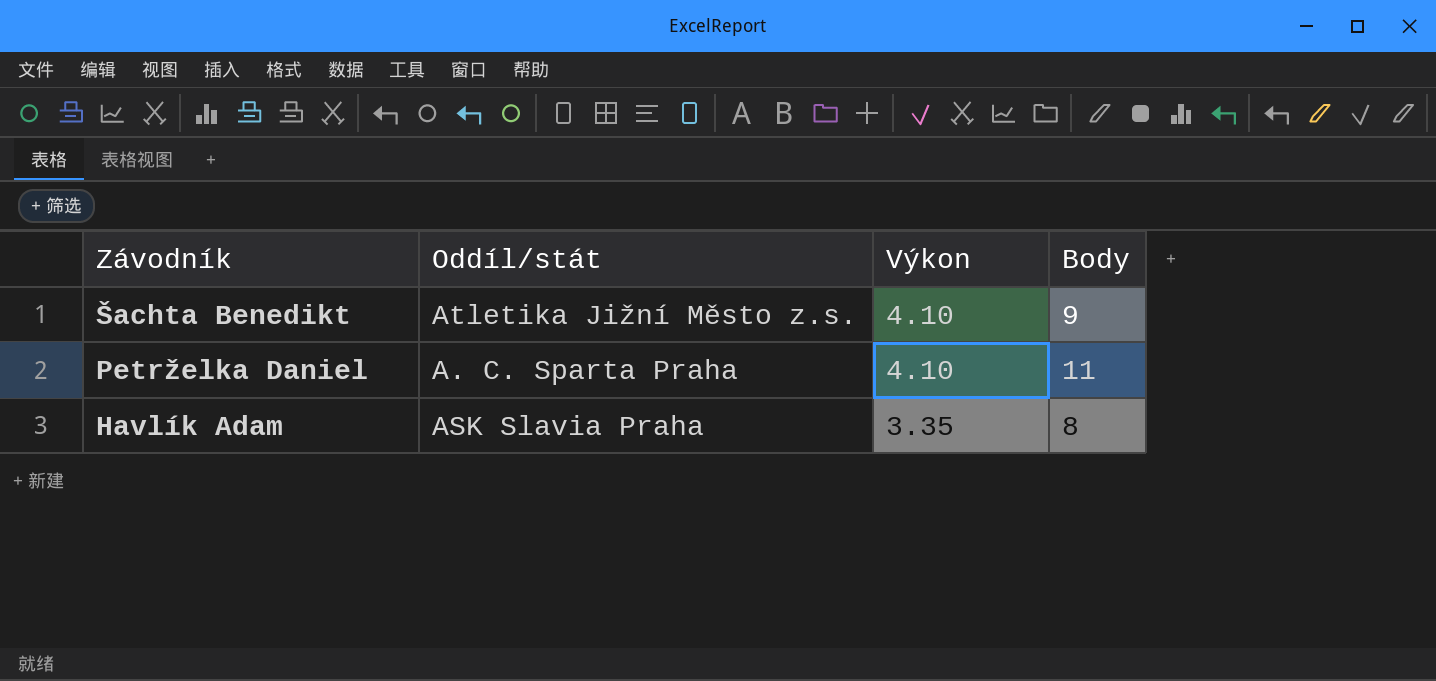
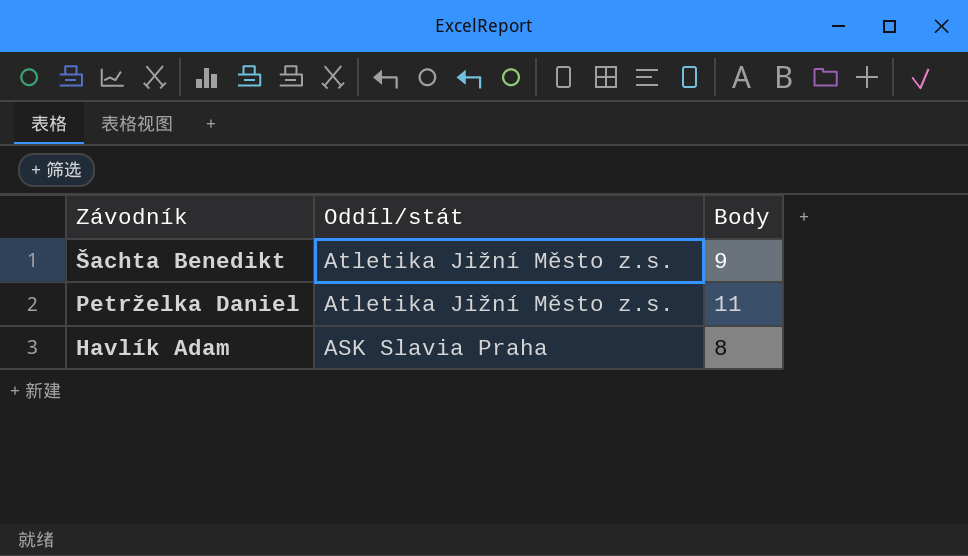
column Výkon | position: 3 -> none
Petrželka Daniel | Oddíl/stát: A. C. Sparta Praha -> Atletika Jižní Město z.s.

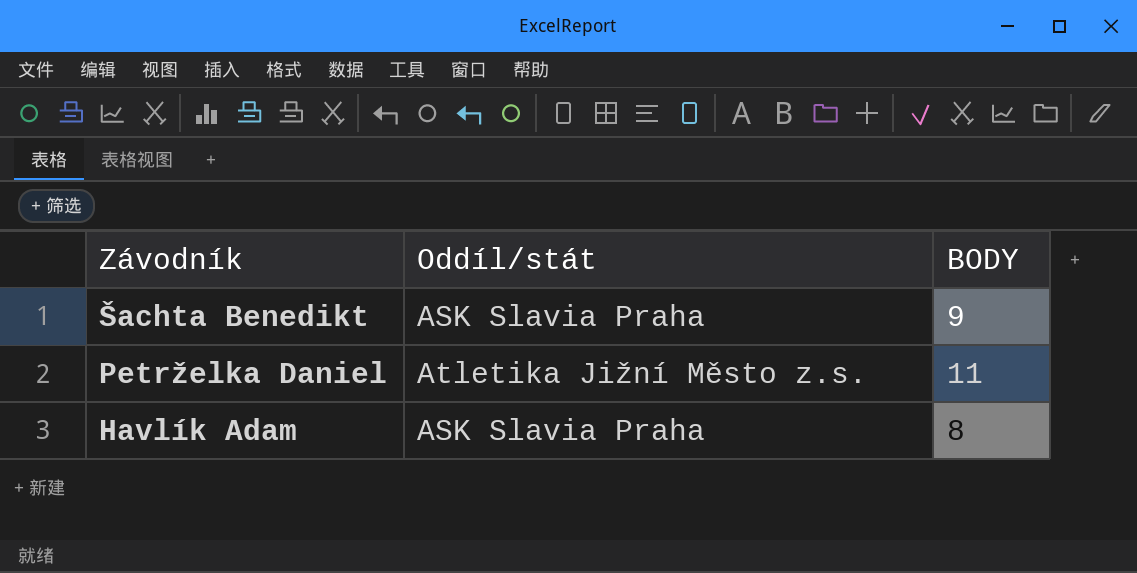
column name: Body -> BODY
Šachta Benedikt | Oddíl/stát: Atletika Jižní Město z.s. -> ASK Slavia Praha

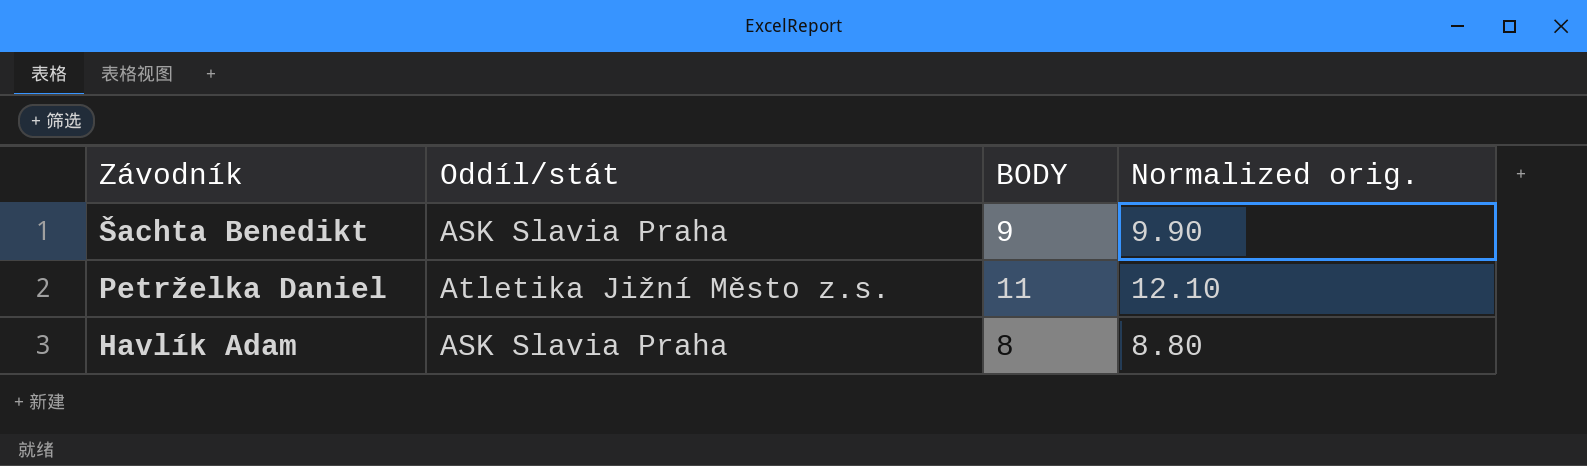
column Normalized orig. | formula: none -> [BODY] * 1.1

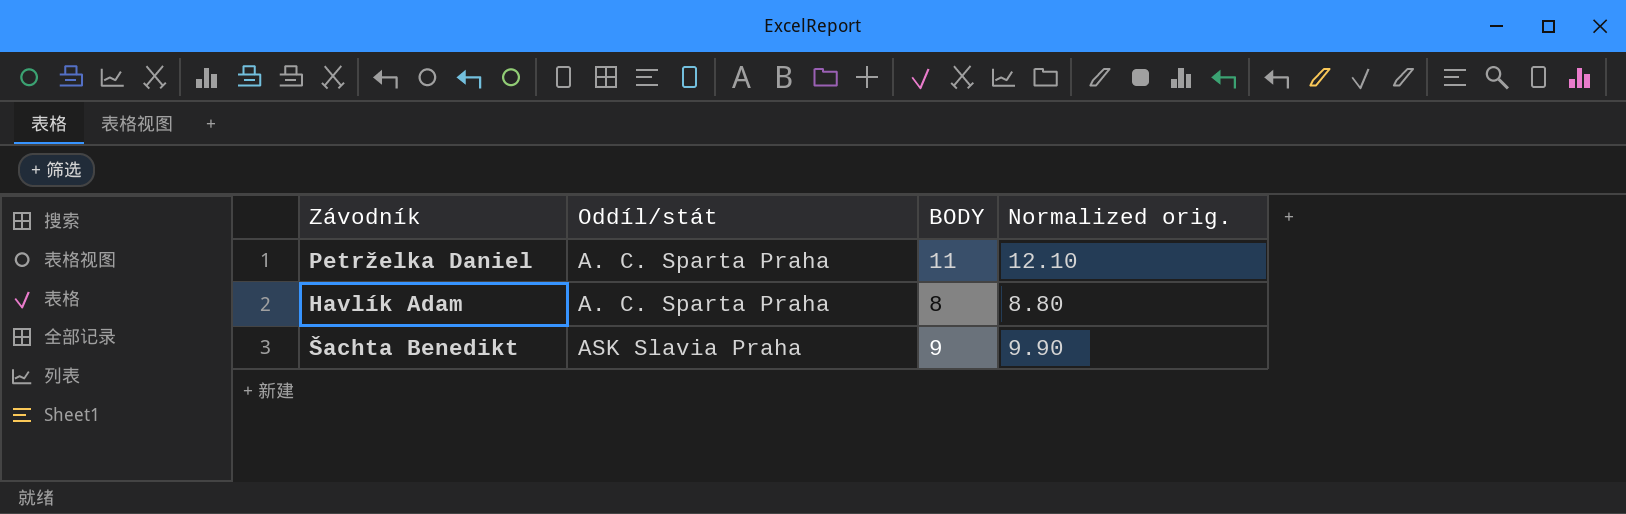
row order: Závodník descending -> Oddíl/stát ascending
Petrželka Daniel | Oddíl/stát: Atletika Jižní Město z.s. -> A. C. Sparta Praha
Havlík Adam | Oddíl/stát: ASK Slavia Praha -> A. C. Sparta Praha

